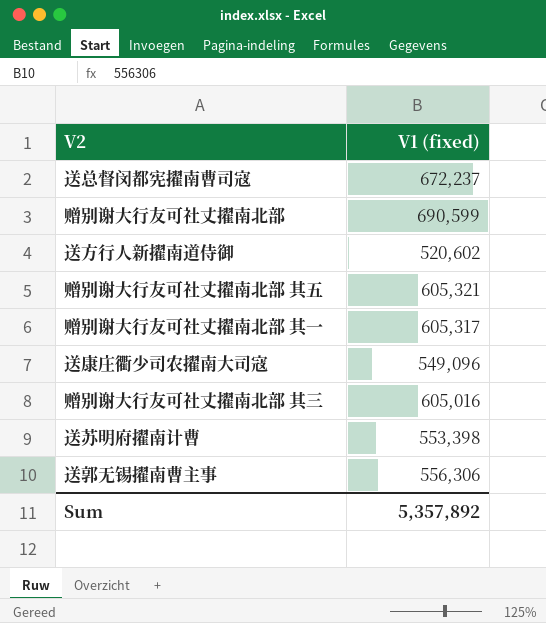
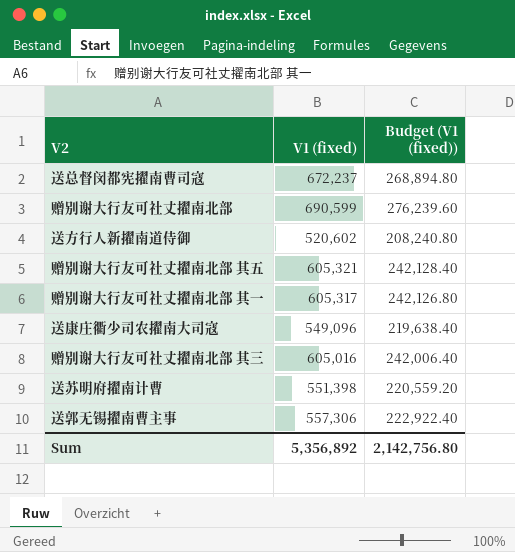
column Budget (V1 (fixed)) | formula: none -> [V1 (fixed)] * 0.4
送苏明府擢南计曹 | V1 (fixed): 553,398 -> 551,398
送郭无锡擢南曹主事 | V1 (fixed): 556,306 -> 557,306
Sum | V1 (fixed): 5,357,892 -> 5,356,892

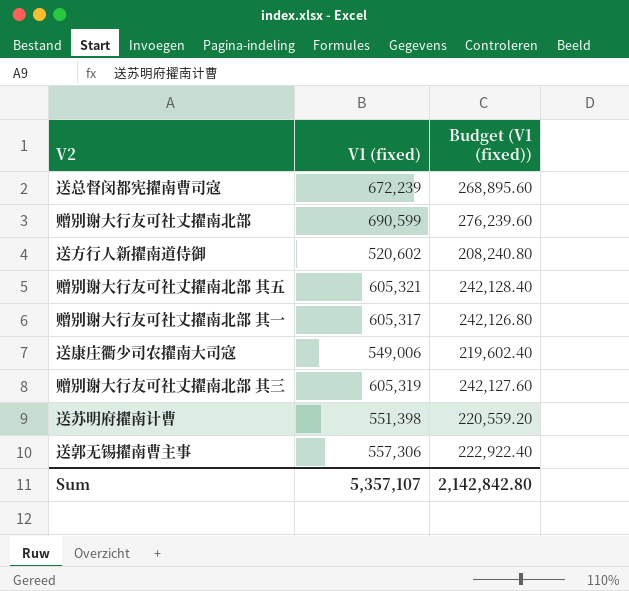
送总督闵都宪擢南曹司寇 | V1 (fixed): 672,237 -> 672,239
送总督闵都宪擢南曹司寇 | Budget (V1 (fixed)): 268,894.80 -> 268,895.60
送康庄衢少司农擢南大司寇 | V1 (fixed): 549,096 -> 549,006
送康庄衢少司农擢南大司寇 | Budget (V1 (fixed)): 219,638.40 -> 219,602.40
赠别谢大行友可社丈擢南北部 其三 | V1 (fixed): 605,016 -> 605,319
赠别谢大行友可社丈擢南北部 其三 | Budget (V1 (fixed)): 242,006.40 -> 242,127.60
Sum | V1 (fixed): 5,356,892 -> 5,357,107
Sum | Budget (V1 (fixed)): 2,142,756.80 -> 2,142,842.80

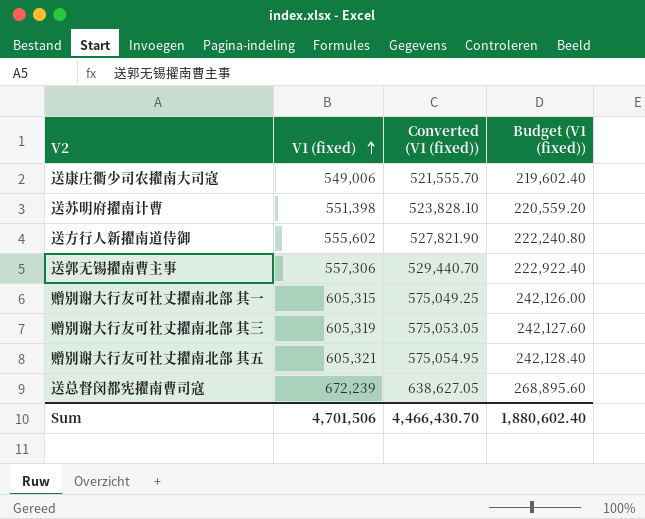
row order: none -> V1 (fixed) ascending
column Converted (V1 (fixed)) | formula: none -> [V1 (fixed)] * 0.95
row 赠别谢大行友可社丈擢南北部: 690,599 | 276,239.60 -> none
送方行人新擢南道侍御 | V1 (fixed): 520,602 -> 555,602
送方行人新擢南道侍御 | Budget (V1 (fixed)): 208,240.80 -> 222,240.80
赠别谢大行友可社丈擢南北部 其一 | V1 (fixed): 605,317 -> 605,315
赠别谢大行友可社丈擢南北部 其一 | Budget (V1 (fixed)): 242,126.80 -> 242,126.00
Sum | V1 (fixed): 5,357,107 -> 4,701,506
Sum | Budget (V1 (fixed)): 2,142,842.80 -> 1,880,602.40

